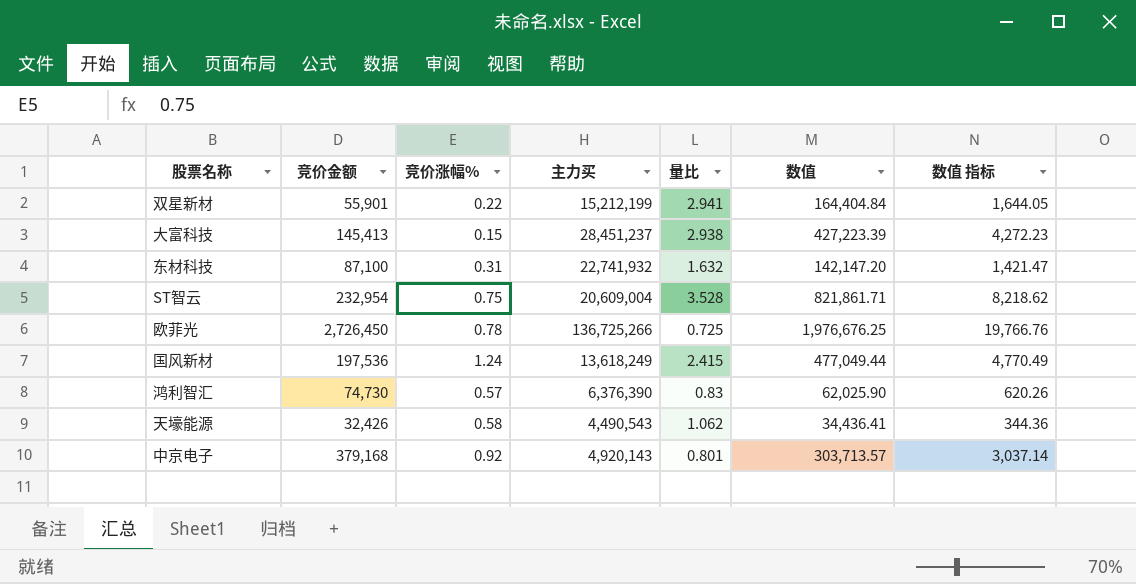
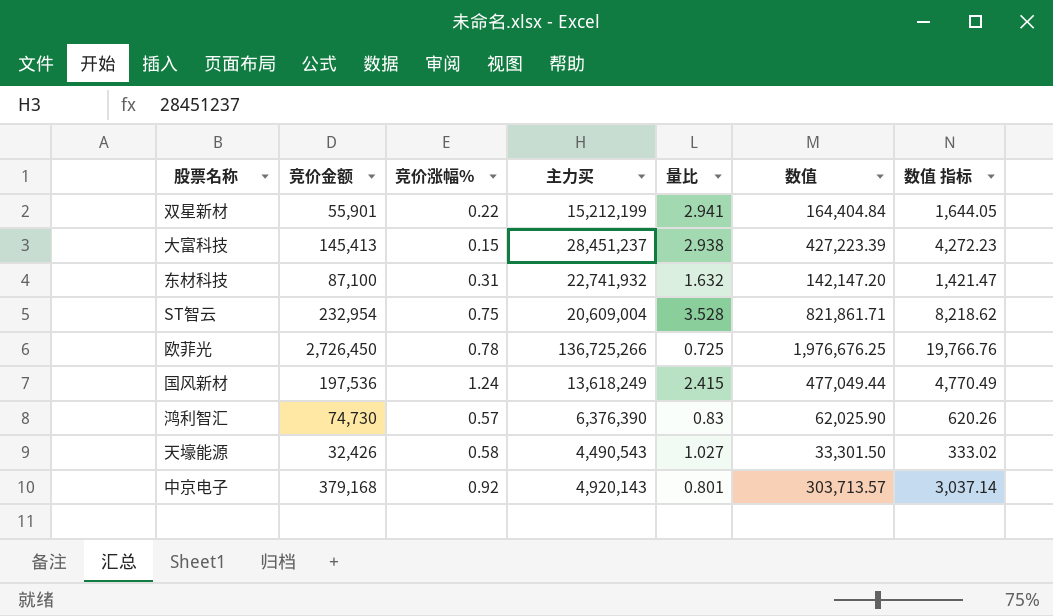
天壕能源 | 量比: 1.062 -> 1.027
天壕能源 | 数值: 34,436.41 -> 33,301.50
天壕能源 | 数值 指标: 344.36 -> 333.02

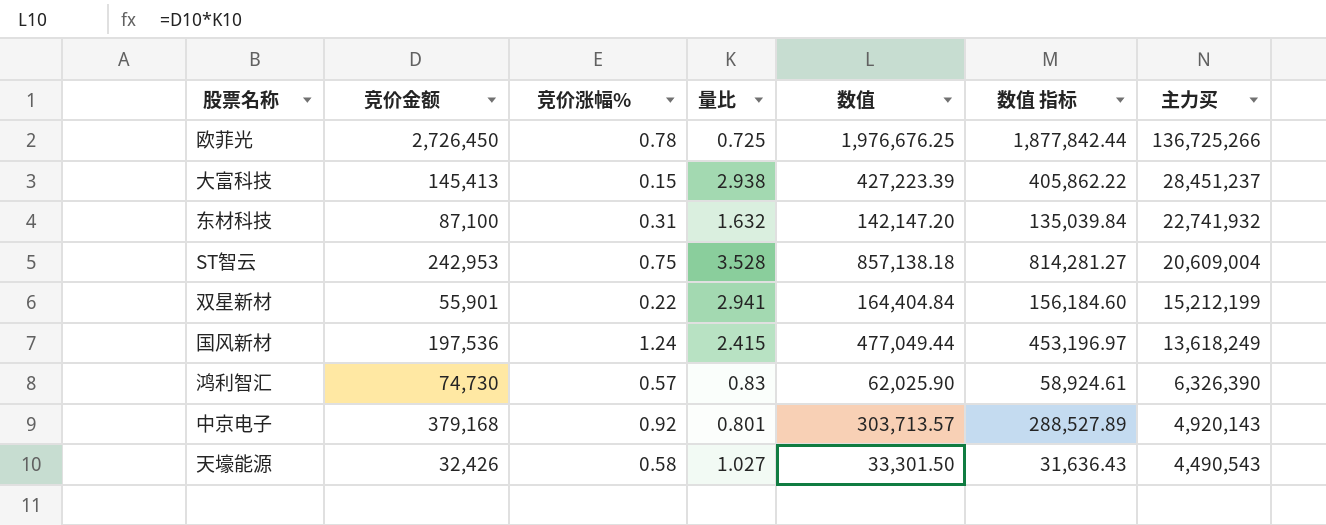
row order: none -> 主力买 descending
column 数值 指标 | formula: [数值] * 0.01 -> [数值] * 0.95
column 主力买 | position: 4 -> 7
ST智云 | 竞价金额: 232,954 -> 242,953
ST智云 | 数值: 821,861.71 -> 857,138.18
鸿利智汇 | 主力买: 6,376,390 -> 6,326,390

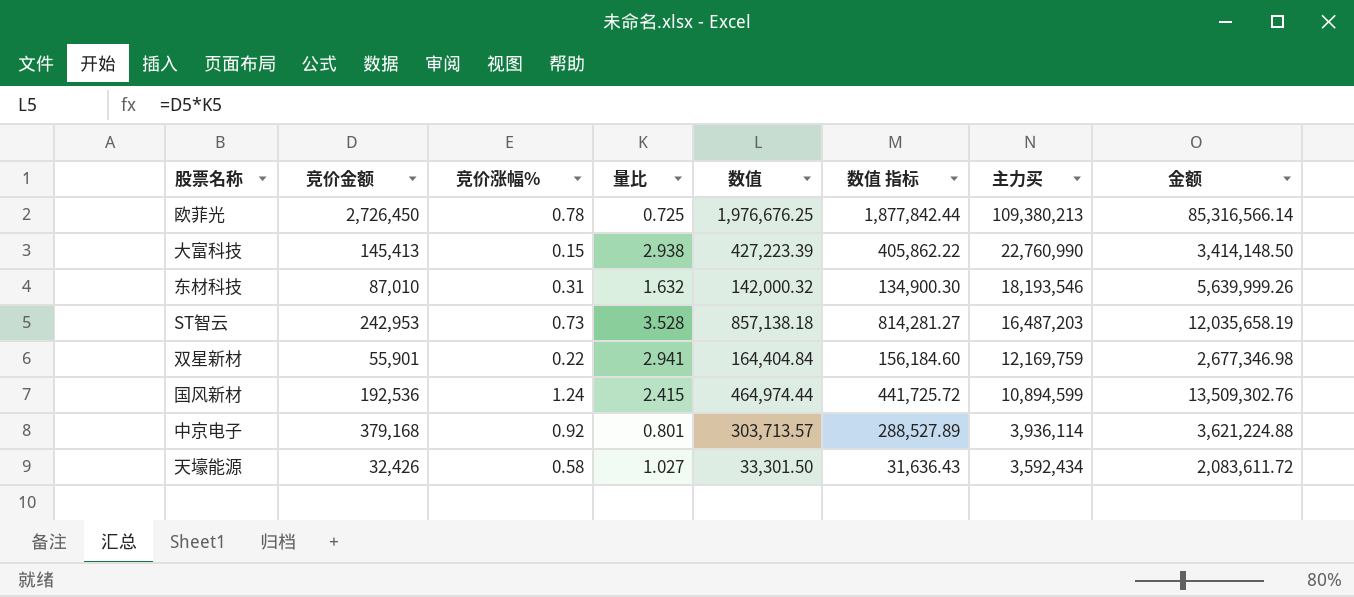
column 金额 | formula: none -> [竞价涨幅%] * [主力买]
row 鸿利智汇: 74,730 | 0.57 | 0.83 | 62,025.90 | 58,924.61 | 6,326,390 -> none
欧菲光 | 主力买: 136,725,266 -> 109,380,213
大富科技 | 主力买: 28,451,237 -> 22,760,990
东材科技 | 竞价金额: 87,100 -> 87,010
东材科技 | 数值: 142,147.20 -> 142,000.32
东材科技 | 数值 指标: 135,039.84 -> 134,900.30
东材科技 | 主力买: 22,741,932 -> 18,193,546
ST智云 | 竞价涨幅%: 0.75 -> 0.73
ST智云 | 主力买: 20,609,004 -> 16,487,203
双星新材 | 主力买: 15,212,199 -> 12,169,759
国风新材 | 竞价金额: 197,536 -> 192,536
国风新材 | 数值: 477,049.44 -> 464,974.44
国风新材 | 数值 指标: 453,196.97 -> 441,725.72
国风新材 | 主力买: 13,618,249 -> 10,894,599
中京电子 | 主力买: 4,920,143 -> 3,936,114
天壕能源 | 主力买: 4,490,543 -> 3,592,434

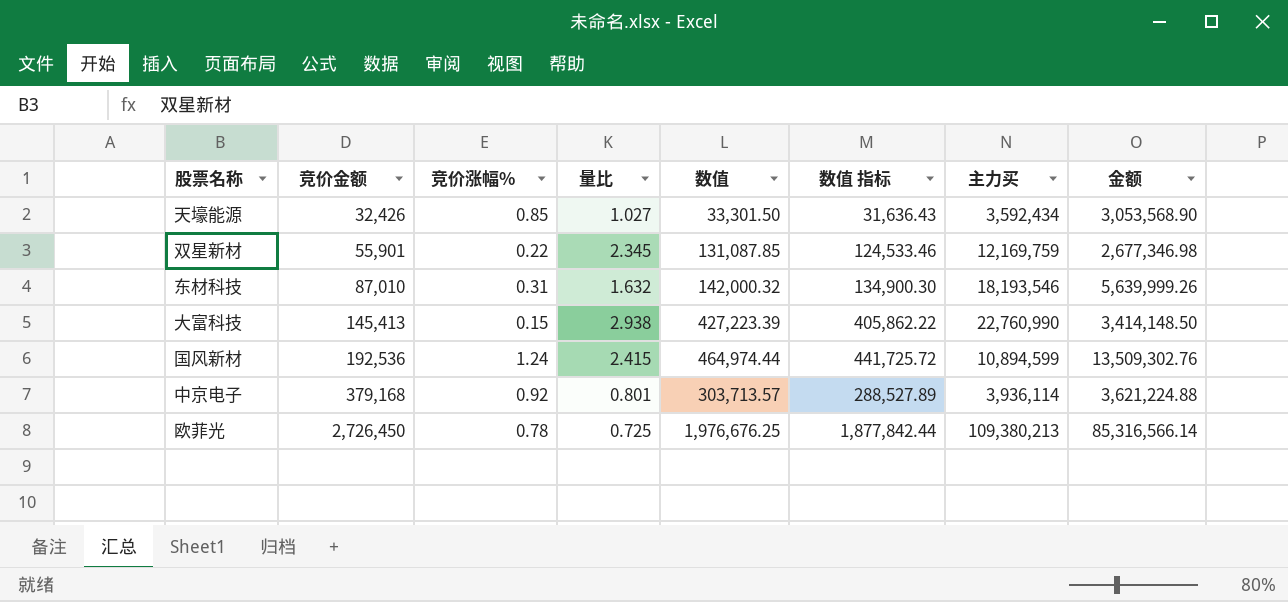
row order: 主力买 descending -> 竞价金额 ascending
row ST智云: 242,953 | 0.73 | 3.528 | 857,138.18 | 814,281.27 | 16,487,203 | 12,035,658.19 -> none
天壕能源 | 竞价涨幅%: 0.58 -> 0.85
天壕能源 | 金额: 2,083,611.72 -> 3,053,568.90
双星新材 | 量比: 2.941 -> 2.345
双星新材 | 数值: 164,404.84 -> 131,087.85
双星新材 | 数值 指标: 156,184.60 -> 124,533.46

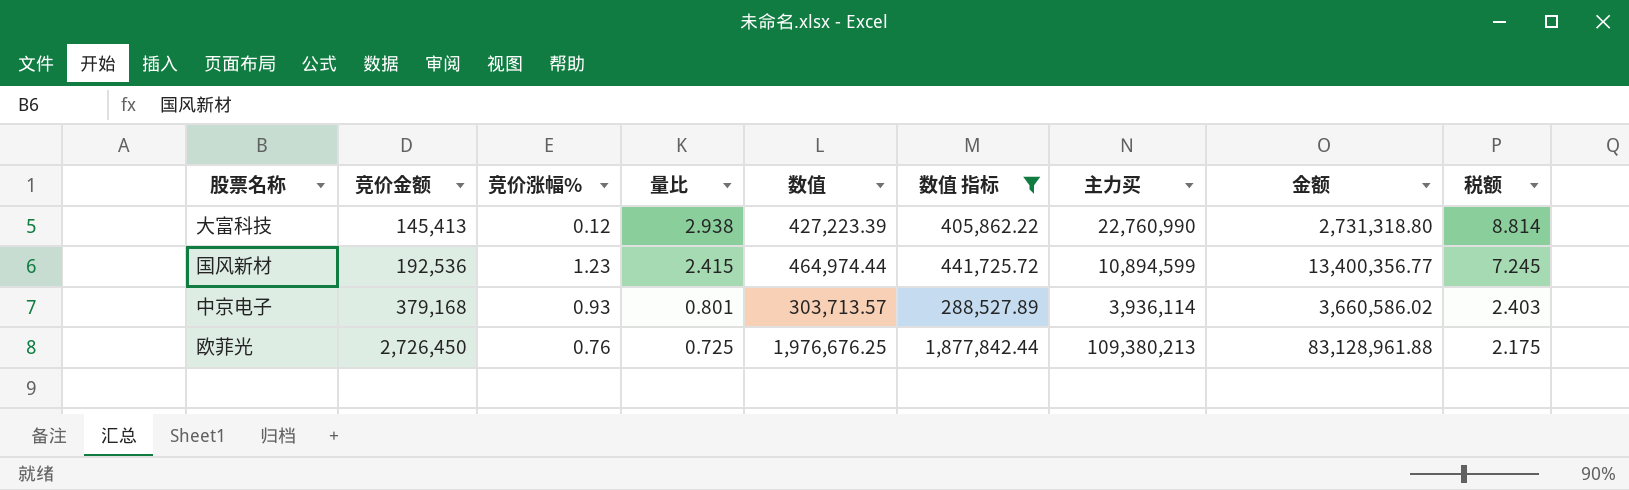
filter: none -> 数值 指标 >= 288,527.89
column 税额 | formula: none -> [量比] * 3
大富科技 | 竞价涨幅%: 0.15 -> 0.12
大富科技 | 金额: 3,414,148.50 -> 2,731,318.80
国风新材 | 竞价涨幅%: 1.24 -> 1.23
国风新材 | 金额: 13,509,302.76 -> 13,400,356.77
中京电子 | 竞价涨幅%: 0.92 -> 0.93
中京电子 | 金额: 3,621,224.88 -> 3,660,586.02
欧菲光 | 竞价涨幅%: 0.78 -> 0.76
欧菲光 | 金额: 85,316,566.14 -> 83,128,961.88

